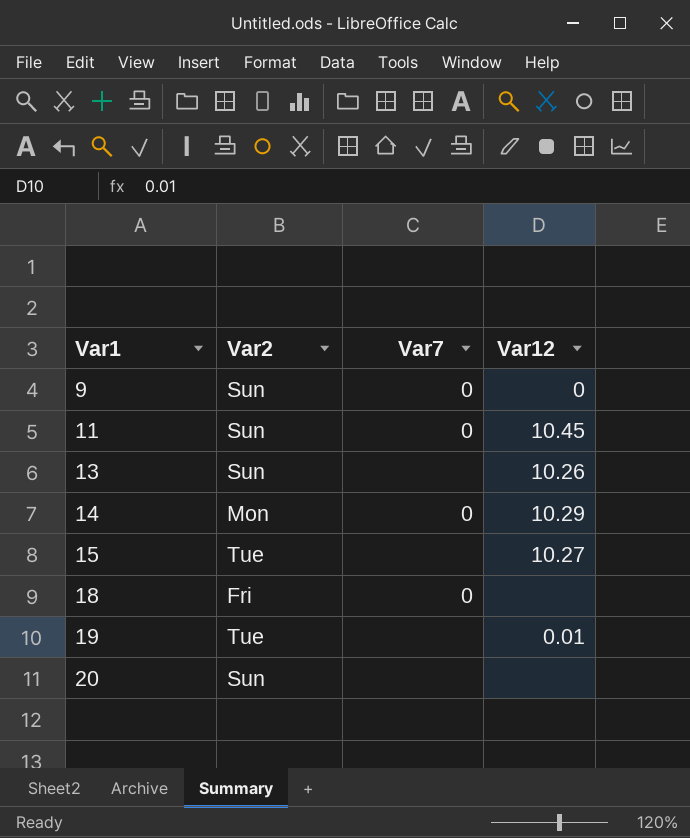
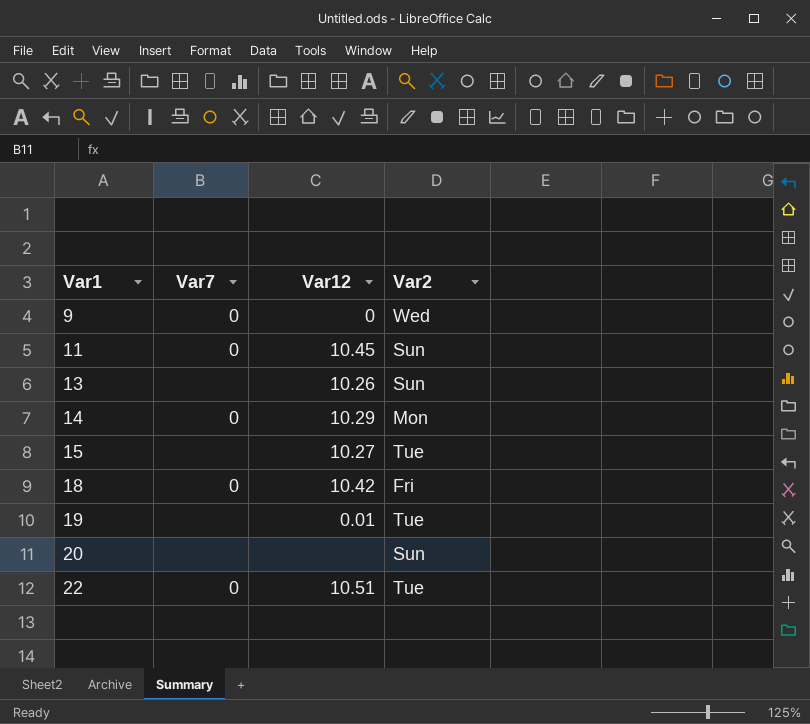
column Var2 | position: 2 -> 4
9 | Var2: Sun -> Wed
18 | Var12: none -> 10.42
row 22: none -> 0 | 10.51 | Tue

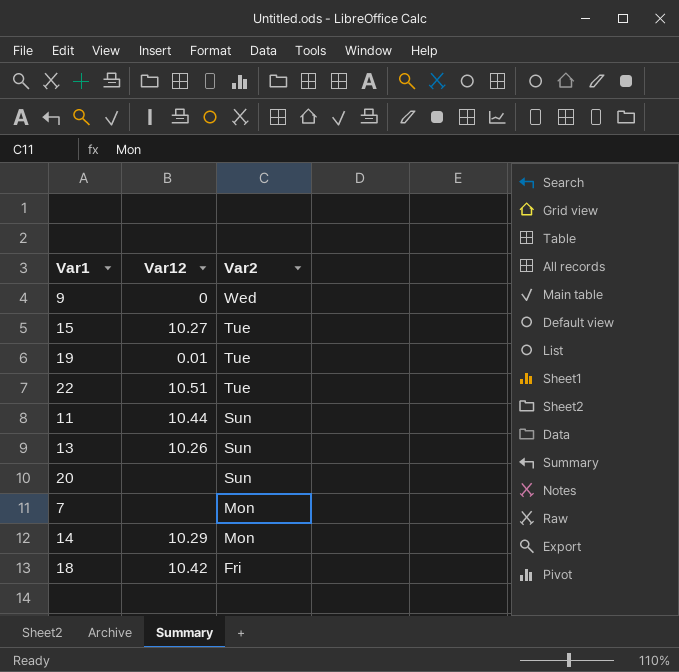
row order: Var1 ascending -> Var2 descending
column Var7 | position: 2 -> none
11 | Var12: 10.45 -> 10.44
row 7: none -> none | Mon

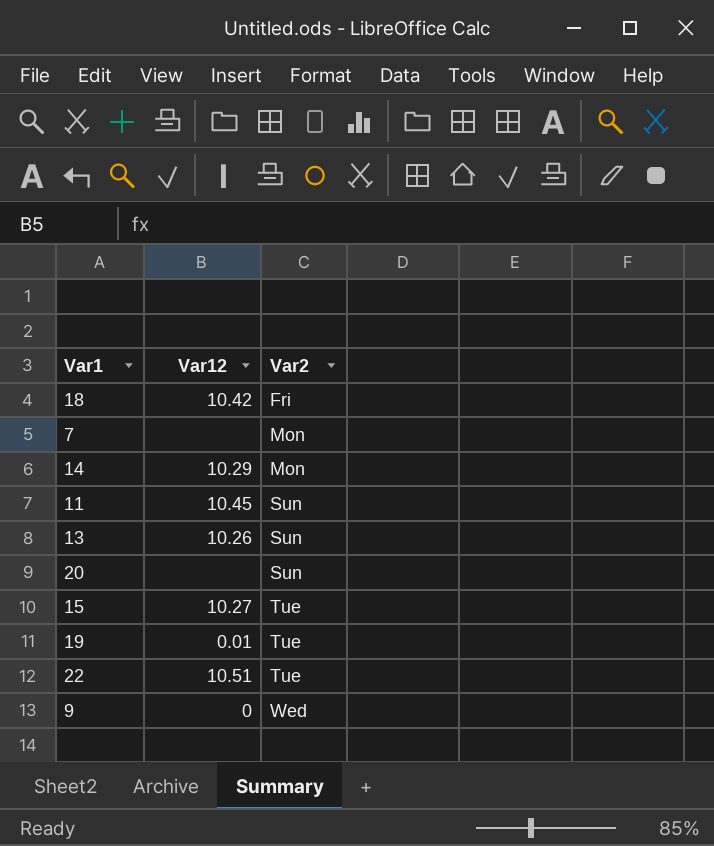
row order: Var2 descending -> Var2 ascending
11 | Var12: 10.44 -> 10.45

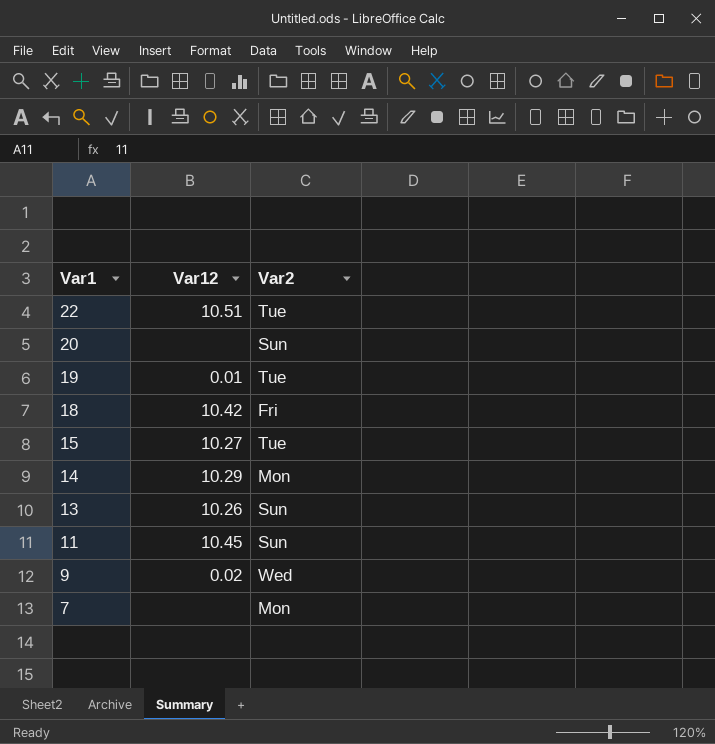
row order: Var2 ascending -> Var1 descending
9 | Var12: 0 -> 0.02

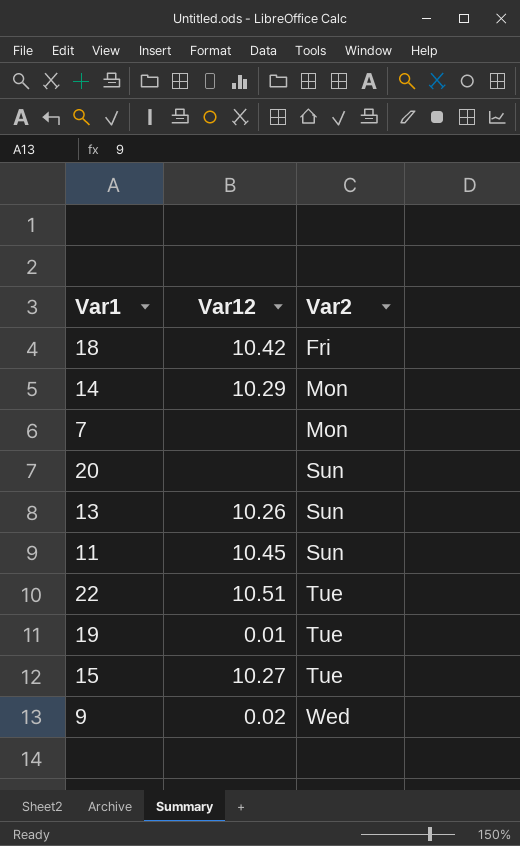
row order: Var1 descending -> Var2 ascending

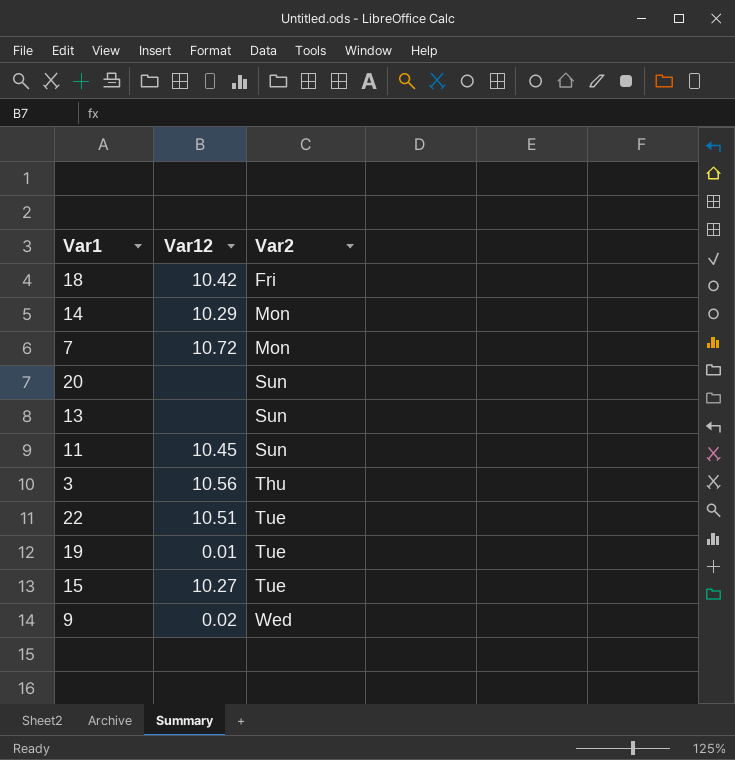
7 | Var12: none -> 10.72
13 | Var12: 10.26 -> none
row 3: none -> 10.56 | Thu

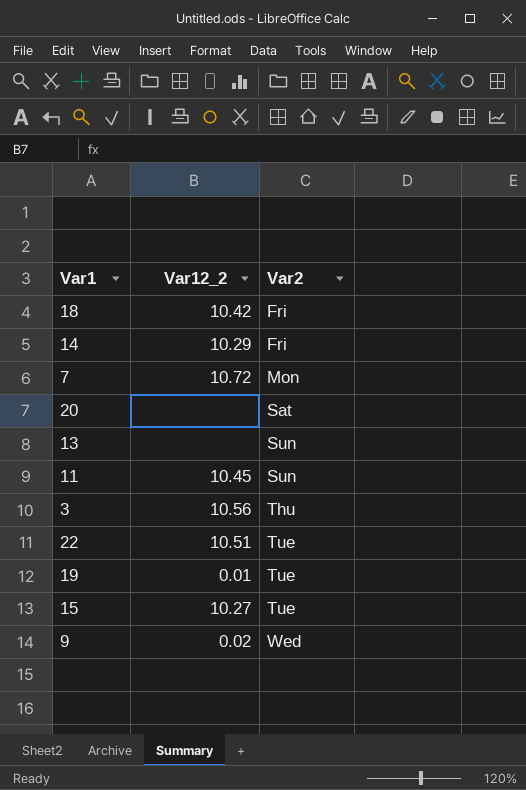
column name: Var12 -> Var12_2
14 | Var2: Mon -> Fri
20 | Var2: Sun -> Sat

